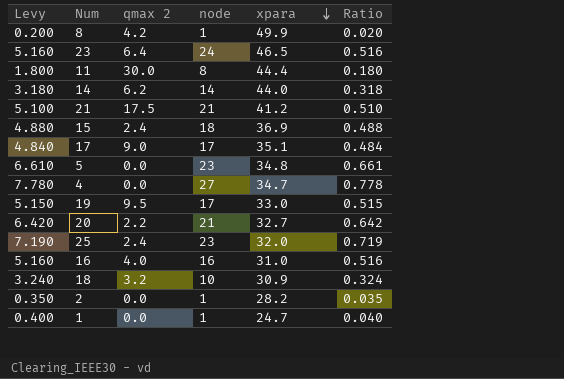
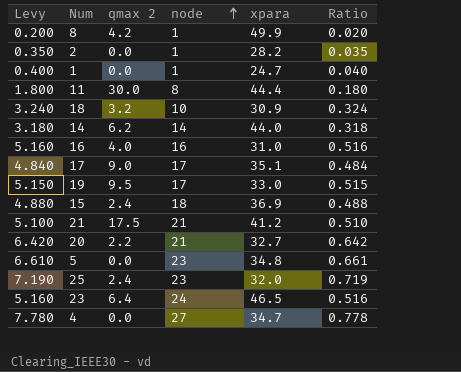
row order: xpara descending -> node ascending

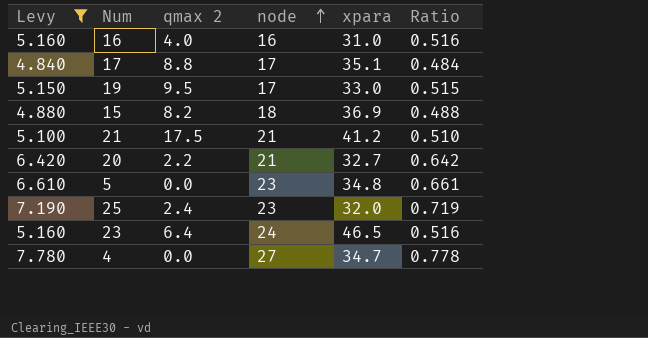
filter: none -> Levy >= 4.840
17 | qmax 2: 9.0 -> 8.8
15 | qmax 2: 2.4 -> 8.2

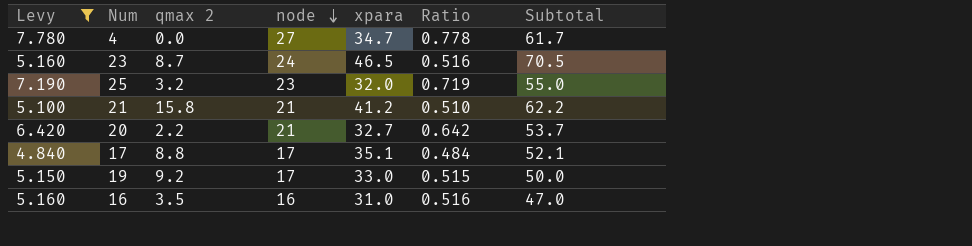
row order: node ascending -> node descending
column Subtotal | formula: none -> [node] + [xpara]
row 15: 4.880 | 8.2 | 18 | 36.9 | 0.488 -> none
row 5: 6.610 | 0.0 | 23 | 34.8 | 0.661 -> none
23 | qmax 2: 6.4 -> 8.7
25 | qmax 2: 2.4 -> 3.2
21 | qmax 2: 17.5 -> 15.8
19 | qmax 2: 9.5 -> 9.2
16 | qmax 2: 4.0 -> 3.5

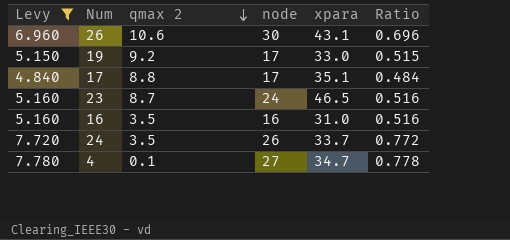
row order: node descending -> qmax 2 descending
column Subtotal | formula: [node] + [xpara] -> none
row 25: 7.190 | 3.2 | 23 | 32.0 | 0.719 | 55.0 -> none
row 21: 5.100 | 15.8 | 21 | 41.2 | 0.510 | 62.2 -> none
row 20: 6.420 | 2.2 | 21 | 32.7 | 0.642 | 53.7 -> none
row 26: none -> 6.960 | 10.6 | 30 | 43.1 | 0.696
row 24: none -> 7.720 | 3.5 | 26 | 33.7 | 0.772
4 | qmax 2: 0.0 -> 0.1

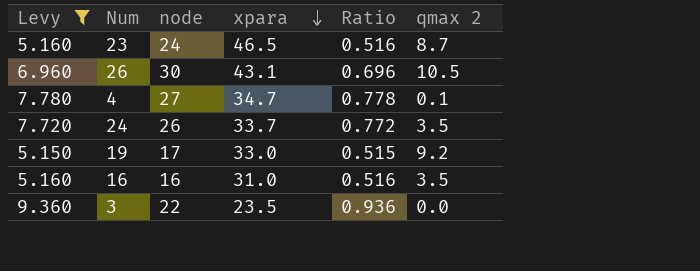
row order: qmax 2 descending -> xpara descending
column qmax 2 | position: 3 -> 6
row 17: 4.840 | 8.8 | 17 | 35.1 | 0.484 -> none
26 | qmax 2: 10.6 -> 10.5
row 3: none -> 9.360 | 22 | 23.5 | 0.936 | 0.0

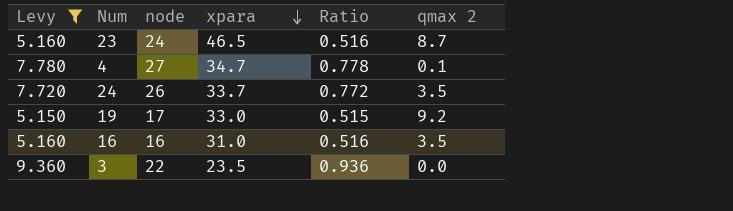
row 26: 6.960 | 30 | 43.1 | 0.696 | 10.5 -> none

